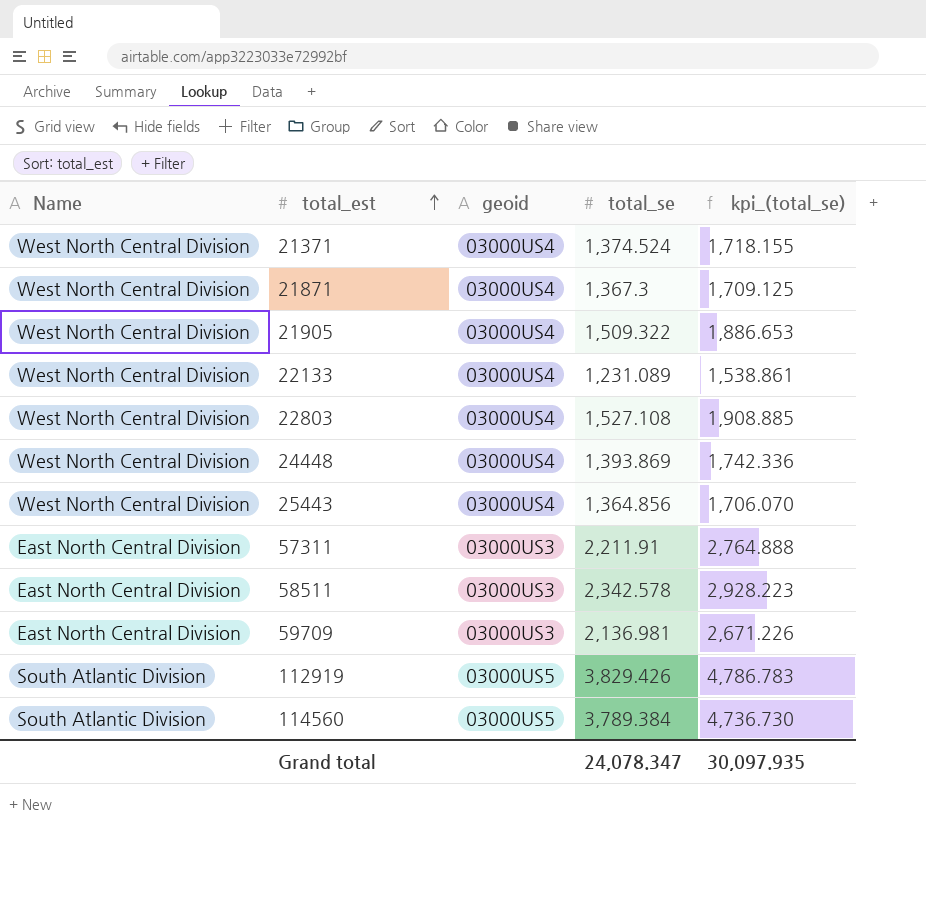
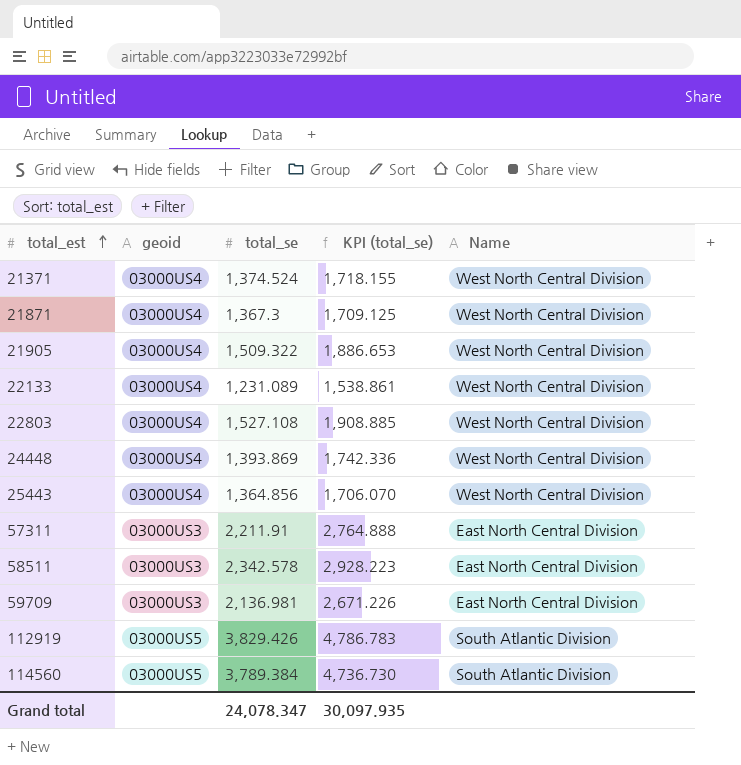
column name: kpi_(total_se) -> KPI (total_se)
column Name | position: 1 -> 5

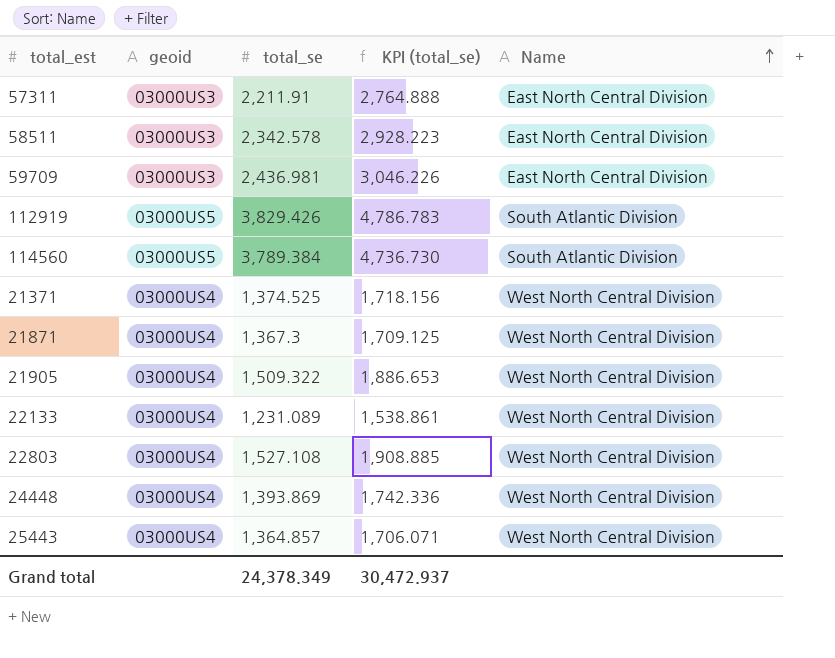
row order: total_est ascending -> Name ascending
59709 | total_se: 2,136.981 -> 2,436.981
59709 | KPI (total_se): 2,671.226 -> 3,046.226
21371 | total_se: 1,374.524 -> 1,374.525
21371 | KPI (total_se): 1,718.155 -> 1,718.156
25443 | total_se: 1,364.856 -> 1,364.857
25443 | KPI (total_se): 1,706.070 -> 1,706.071
Grand total | total_se: 24,078.347 -> 24,378.349
Grand total | KPI (total_se): 30,097.935 -> 30,472.937

